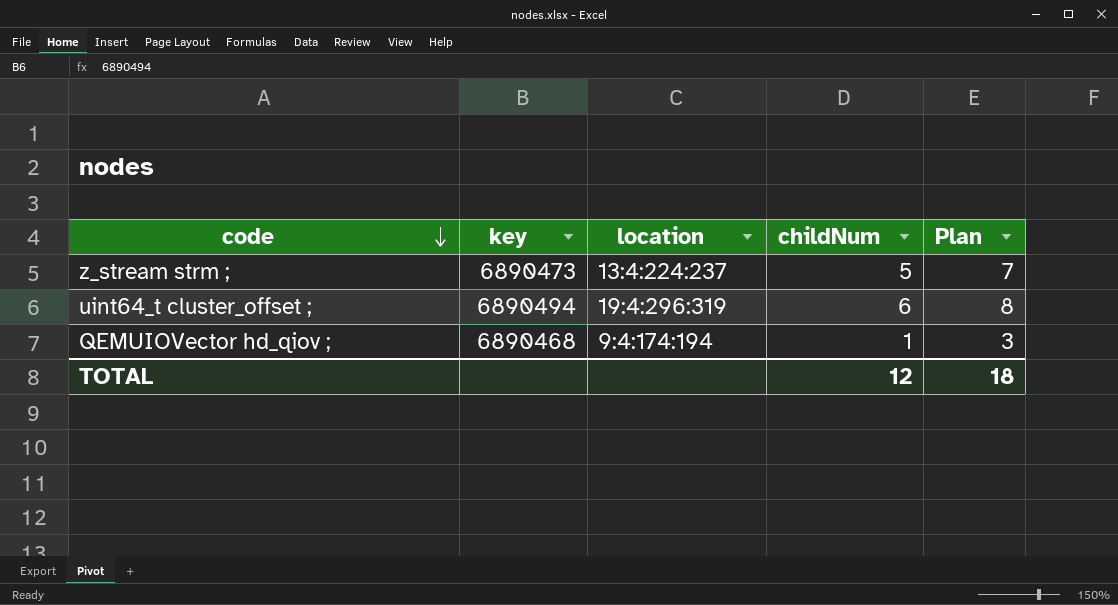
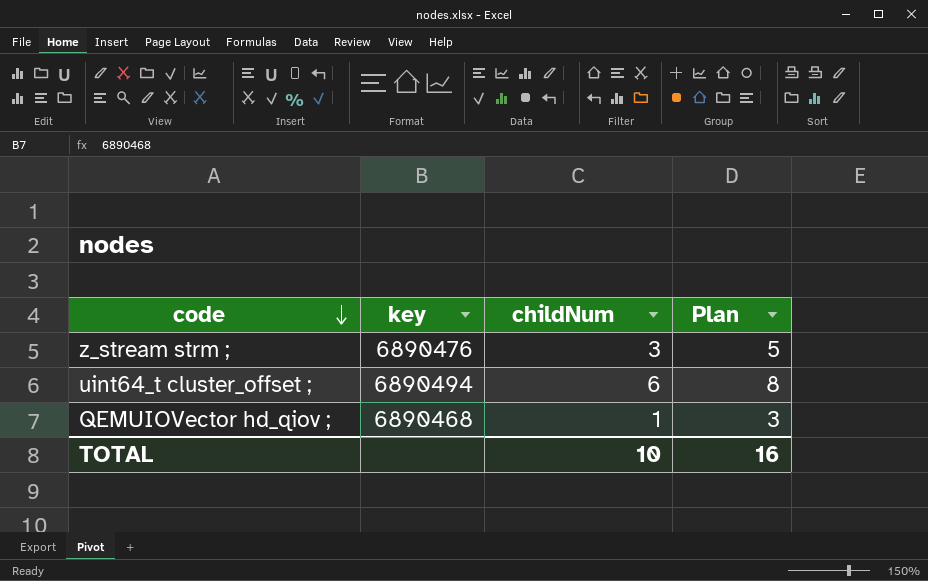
column location | position: 3 -> none
z_stream strm ; | key: 6890473 -> 6890476
z_stream strm ; | childNum: 5 -> 3
z_stream strm ; | Plan: 7 -> 5
TOTAL | childNum: 12 -> 10
TOTAL | Plan: 18 -> 16

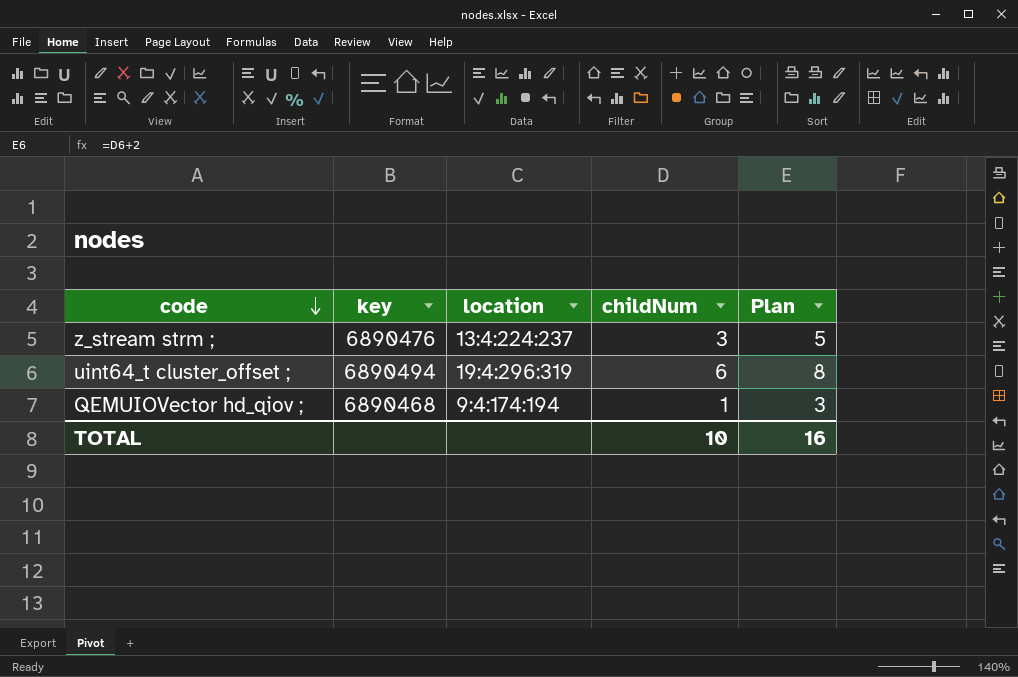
column location | position: none -> 3

